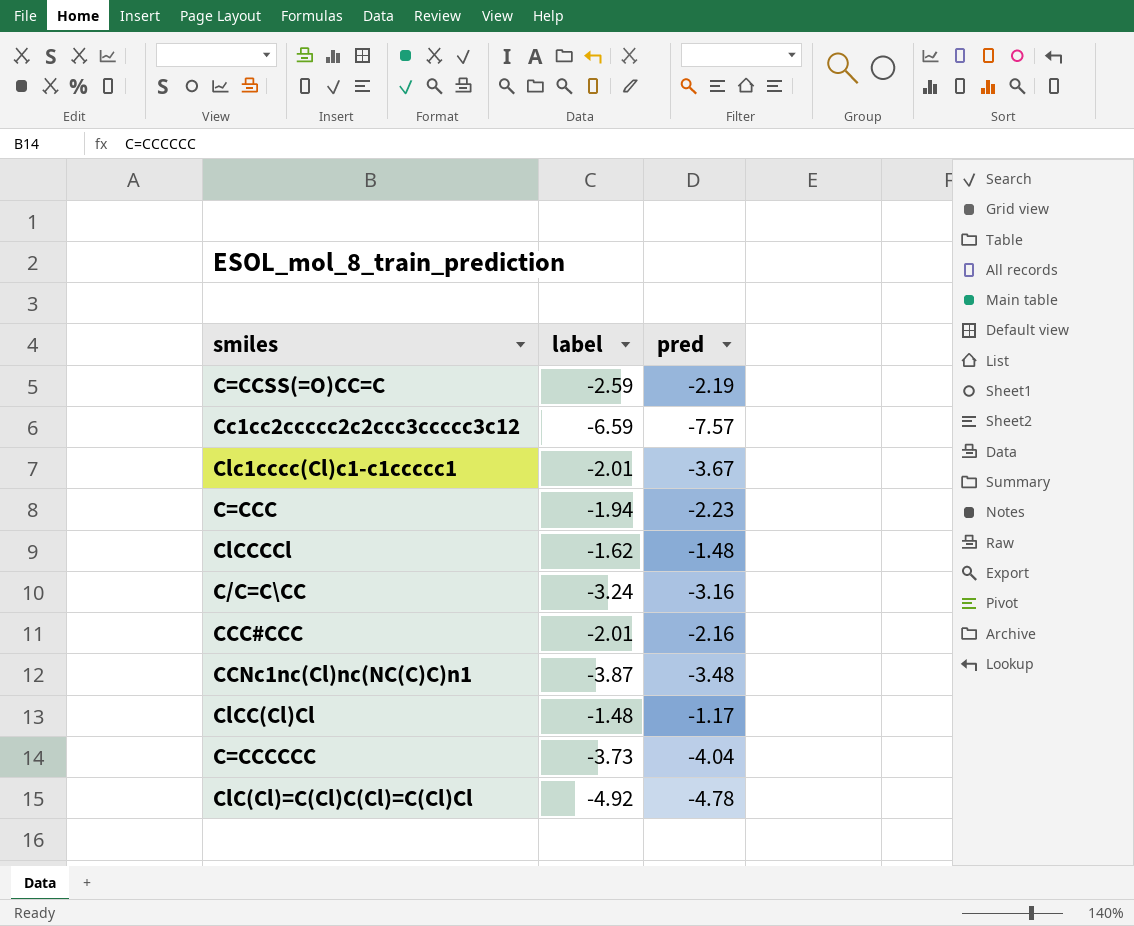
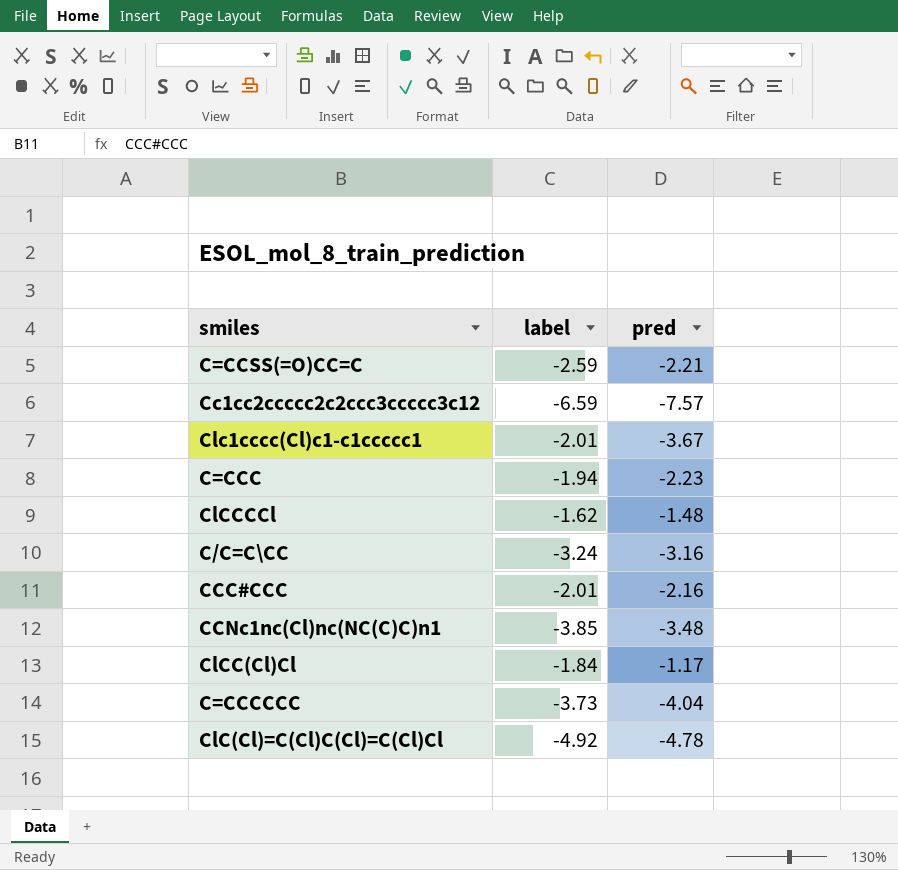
C=CCSS(=O)CC=C | pred: -2.19 -> -2.21
CCNc1nc(Cl)nc(NC(C)C)n1 | label: -3.87 -> -3.85
ClCC(Cl)Cl | label: -1.48 -> -1.84

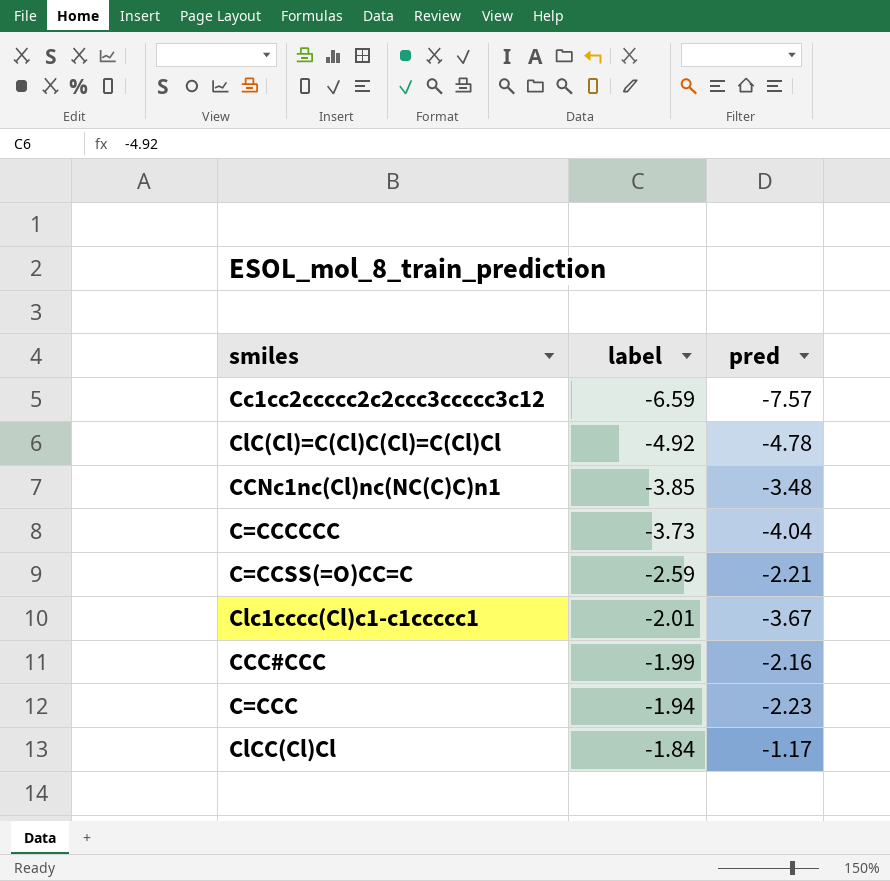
row order: none -> label ascending
row ClCCCCl: -1.62 | -1.48 -> none
row C/C=C\CC: -3.24 | -3.16 -> none
CCC#CCC | label: -2.01 -> -1.99

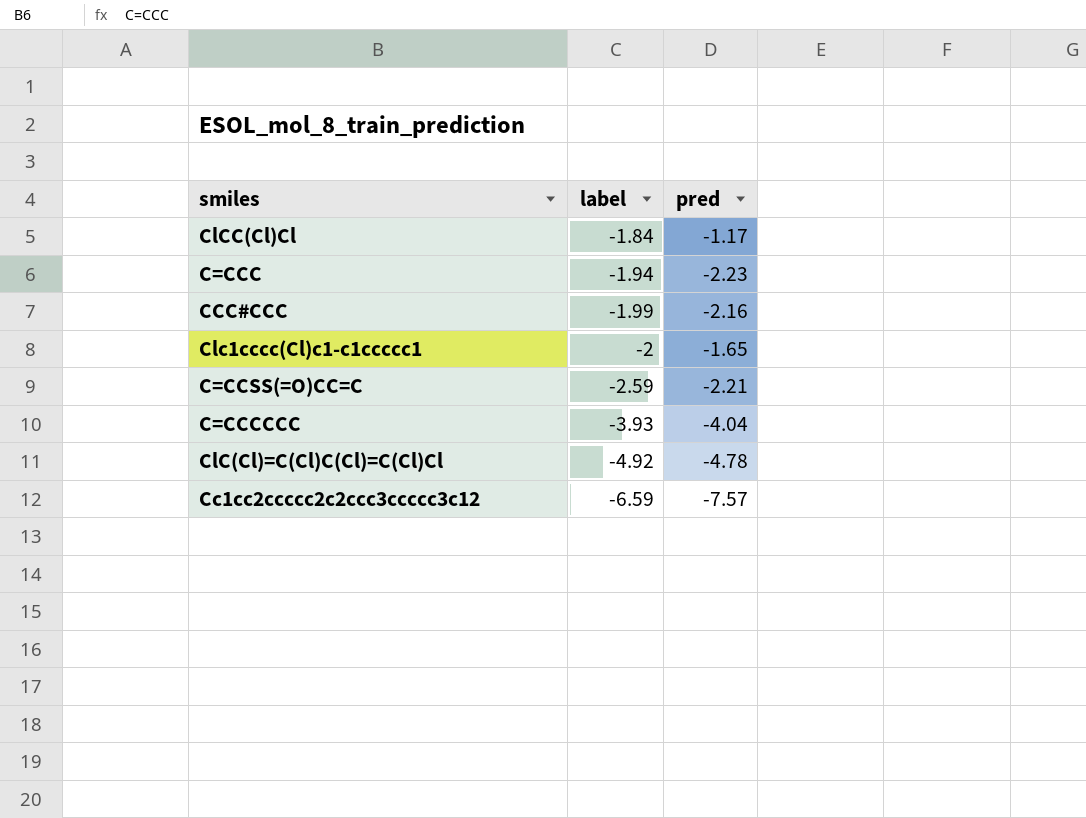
row order: label ascending -> label descending
row CCNc1nc(Cl)nc(NC(C)C)n1: -3.85 | -3.48 -> none
Clc1cccc(Cl)c1-c1ccccc1 | label: -2.01 -> -2
Clc1cccc(Cl)c1-c1ccccc1 | pred: -3.67 -> -1.65
C=CCCCCC | label: -3.73 -> -3.93

